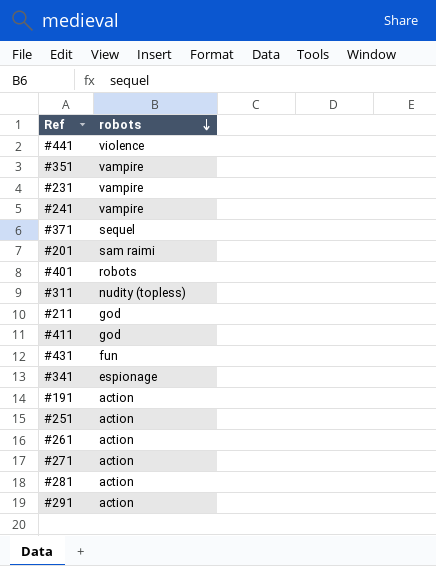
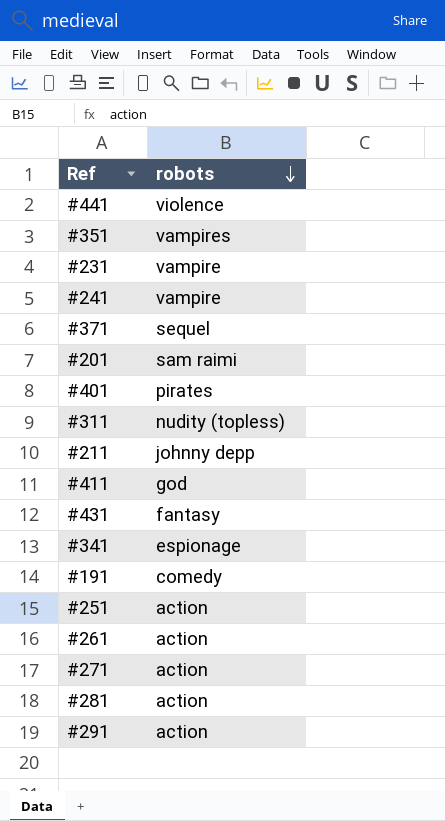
#351 | robots: vampire -> vampires
#401 | robots: robots -> pirates
#211 | robots: god -> johnny depp
#431 | robots: fun -> fantasy
#191 | robots: action -> comedy

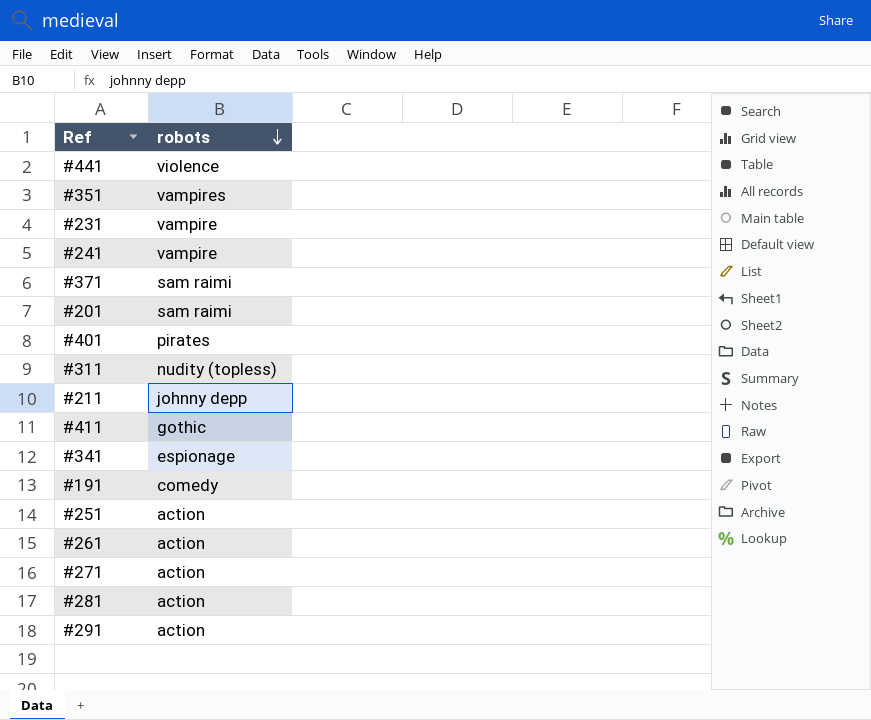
row #431: fantasy -> none
#371 | robots: sequel -> sam raimi
#411 | robots: god -> gothic

